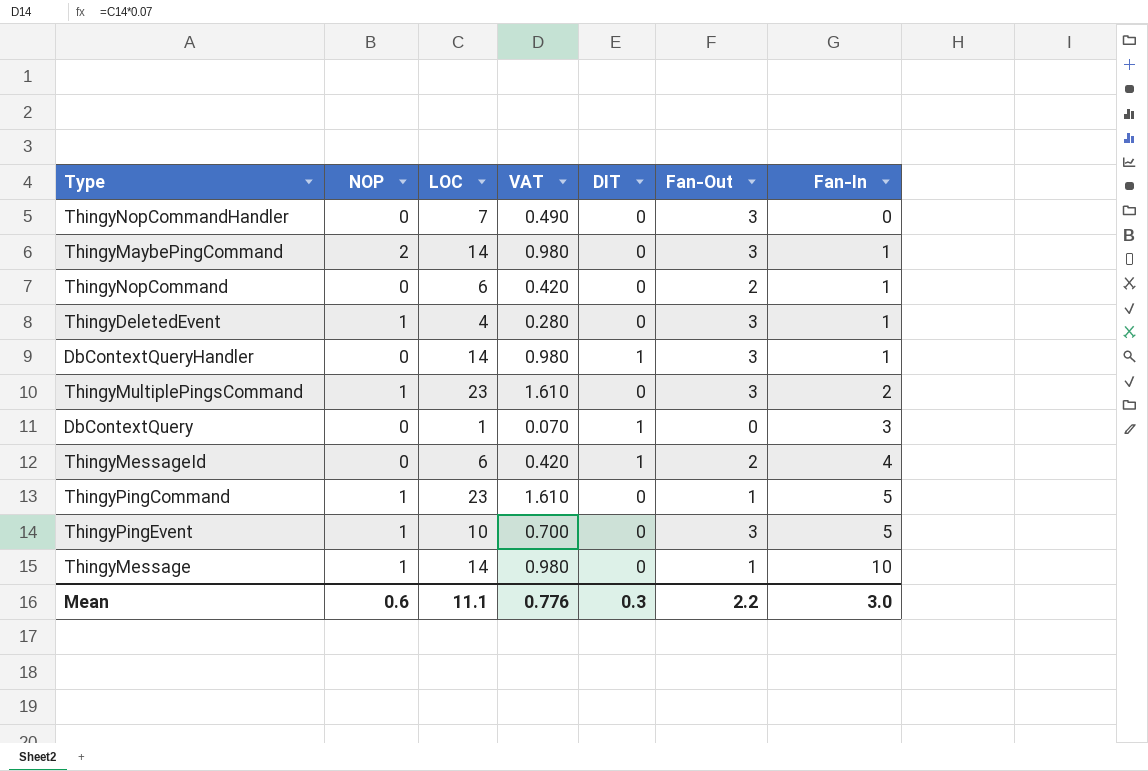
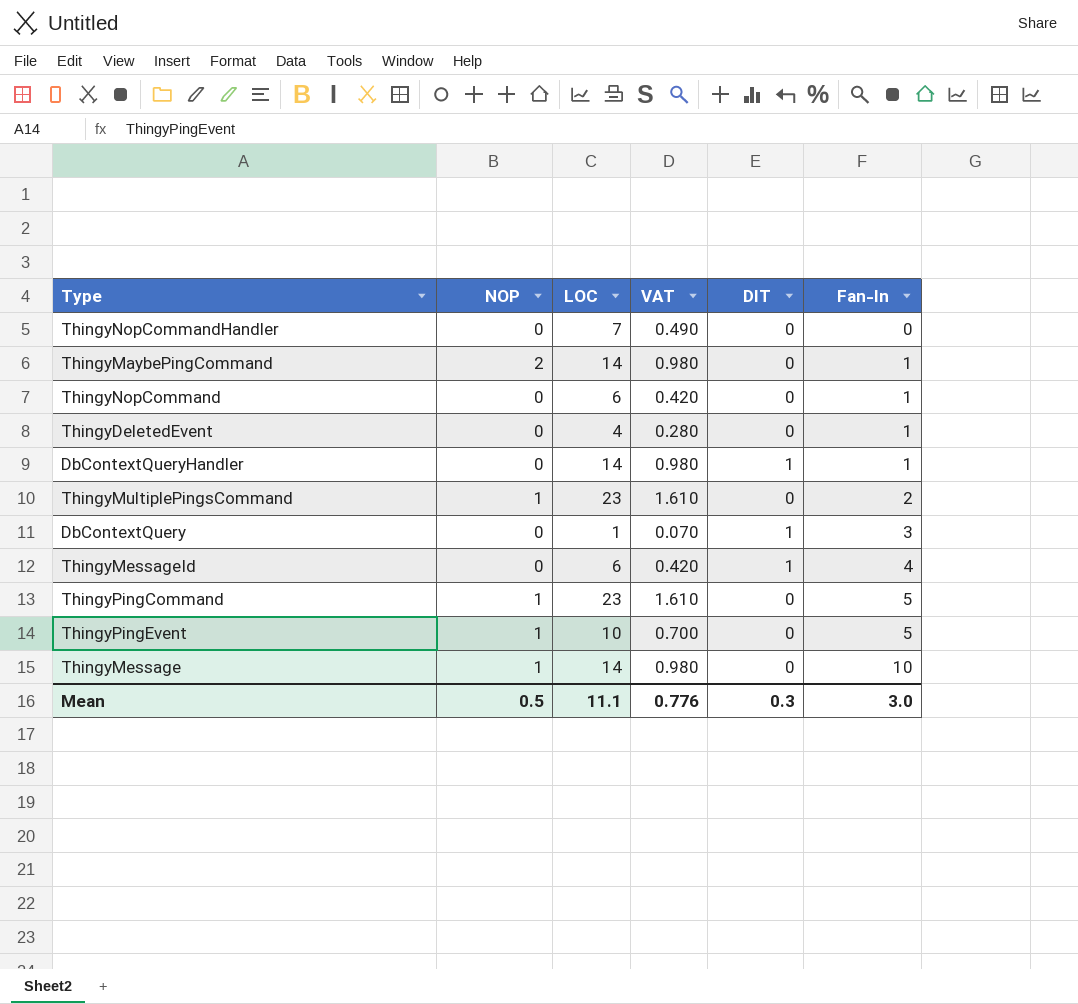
column Fan-Out | position: 6 -> none
ThingyDeletedEvent | NOP: 1 -> 0
Mean | NOP: 0.6 -> 0.5

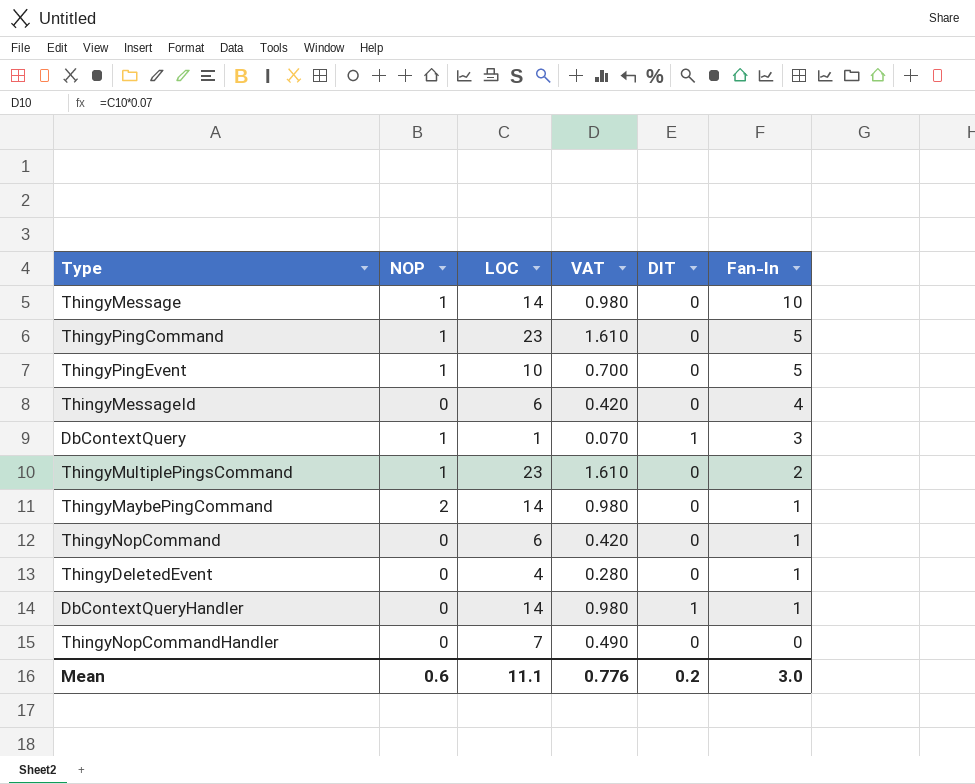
row order: Fan-In ascending -> Fan-In descending
ThingyMessageId | DIT: 1 -> 0
DbContextQuery | NOP: 0 -> 1
Mean | NOP: 0.5 -> 0.6
Mean | DIT: 0.3 -> 0.2

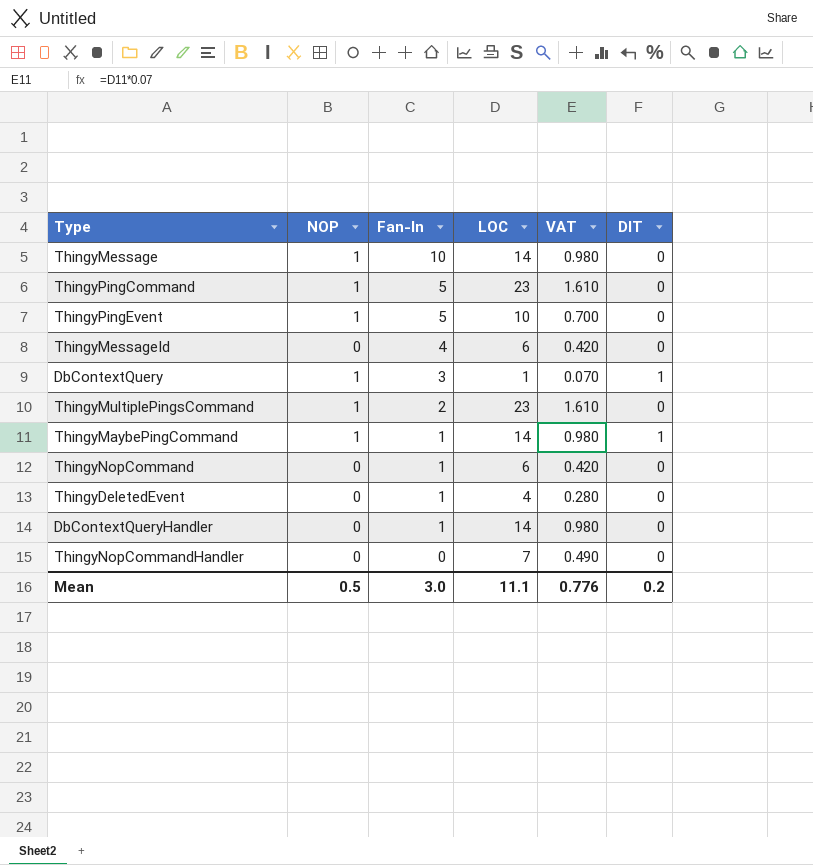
column Fan-In | position: 6 -> 3
ThingyMaybePingCommand | NOP: 2 -> 1
ThingyMaybePingCommand | DIT: 0 -> 1
DbContextQueryHandler | DIT: 1 -> 0
Mean | NOP: 0.6 -> 0.5

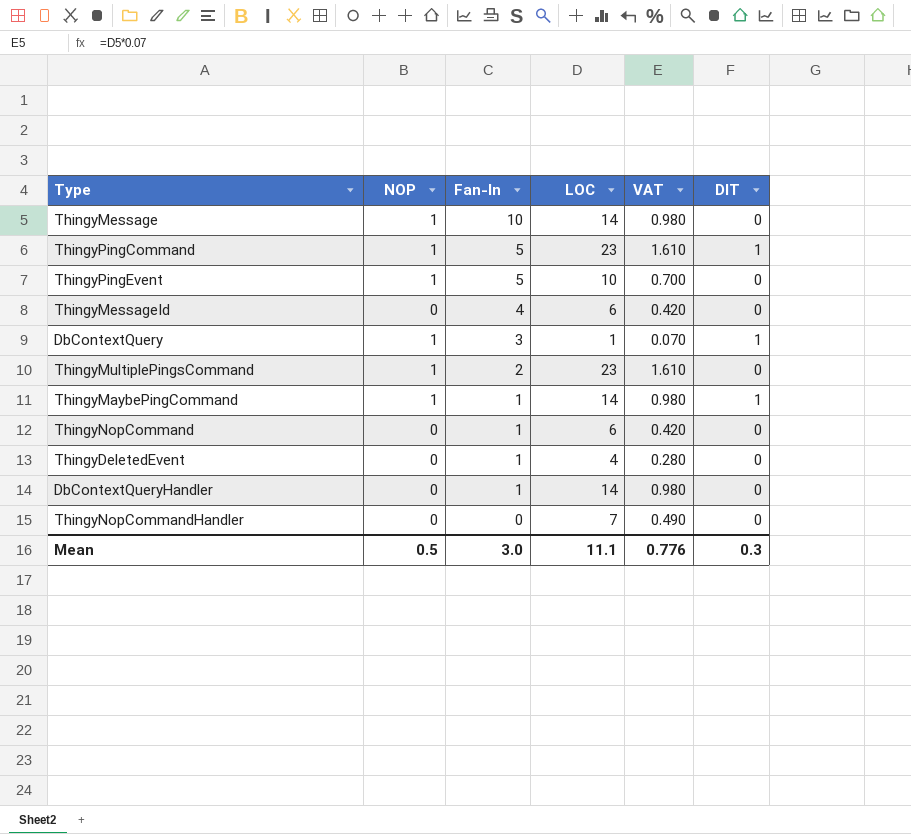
ThingyPingCommand | DIT: 0 -> 1
Mean | DIT: 0.2 -> 0.3

